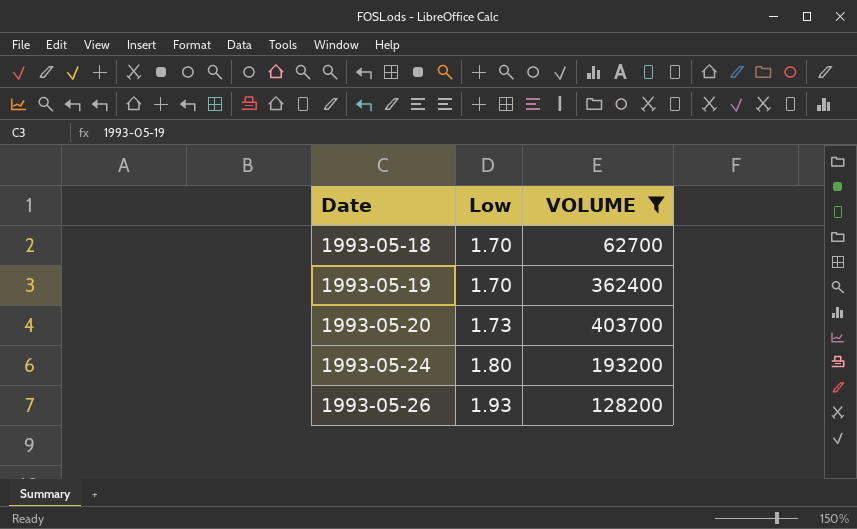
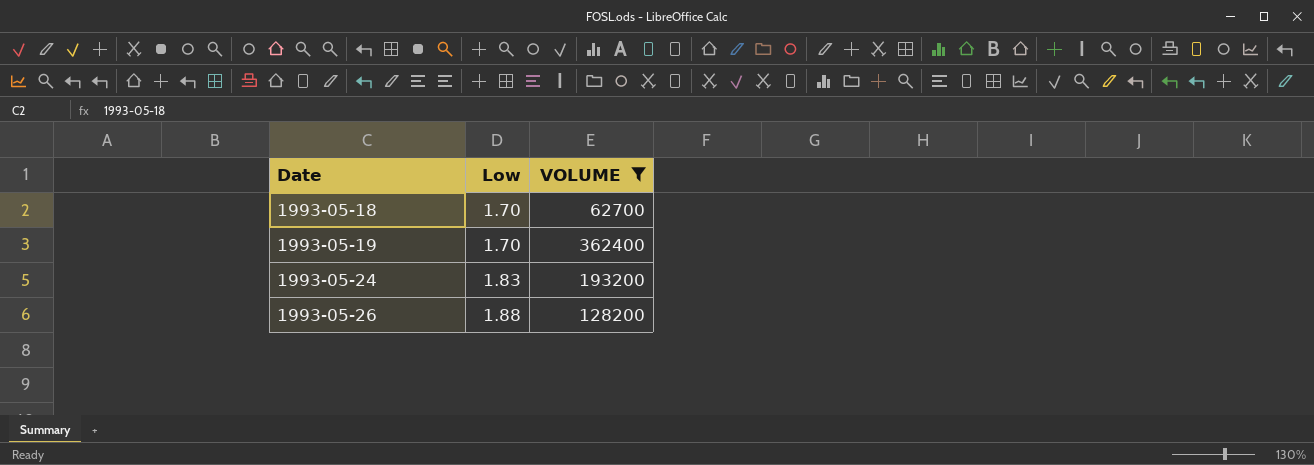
row 1993-05-20: 1.73 | 403700 -> none
1993-05-24 | Low: 1.80 -> 1.83
1993-05-26 | Low: 1.93 -> 1.88

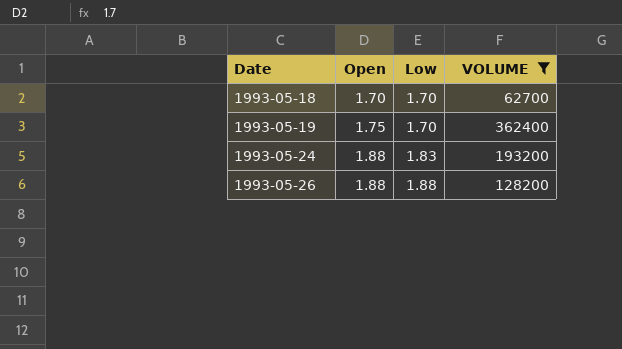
column Open | position: none -> 2

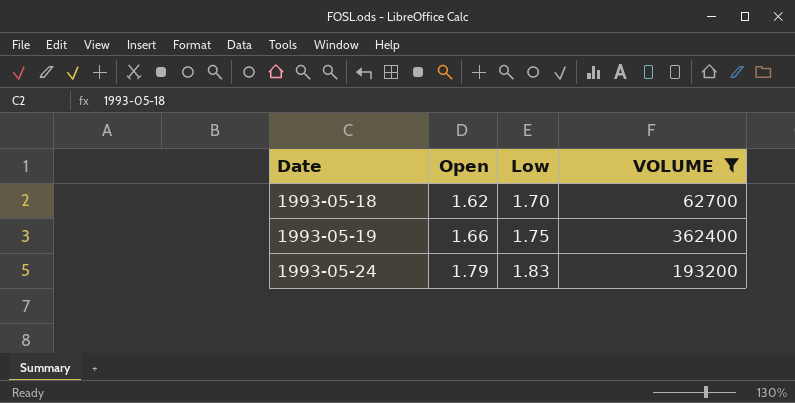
row 1993-05-26: 1.88 | 1.88 | 128200 -> none
1993-05-18 | Open: 1.70 -> 1.62
1993-05-19 | Open: 1.75 -> 1.66
1993-05-19 | Low: 1.70 -> 1.75
1993-05-24 | Open: 1.88 -> 1.79

